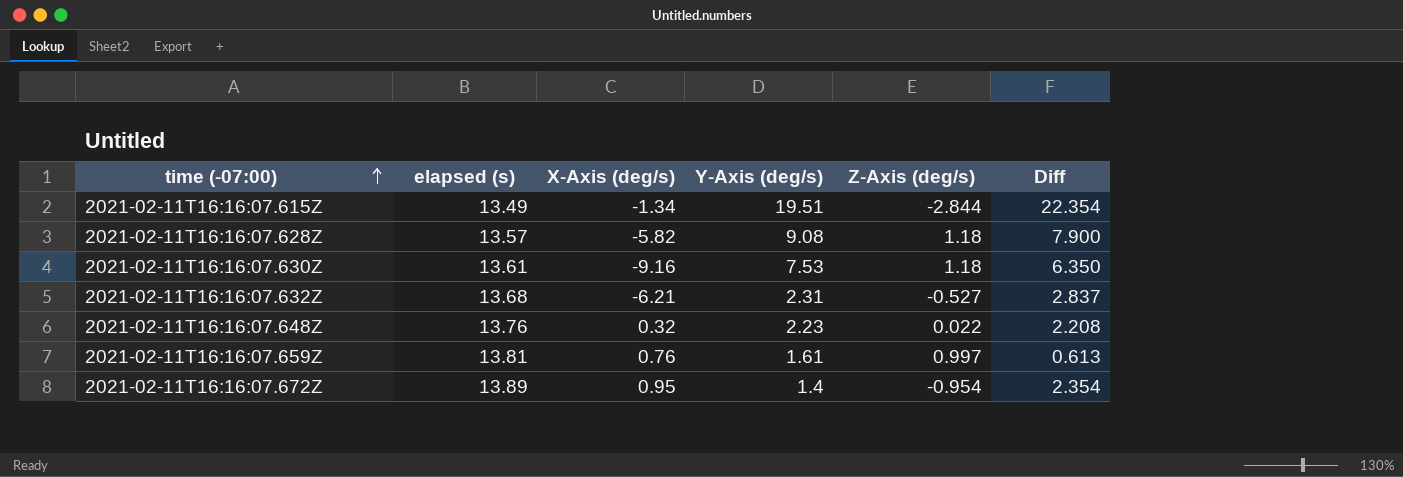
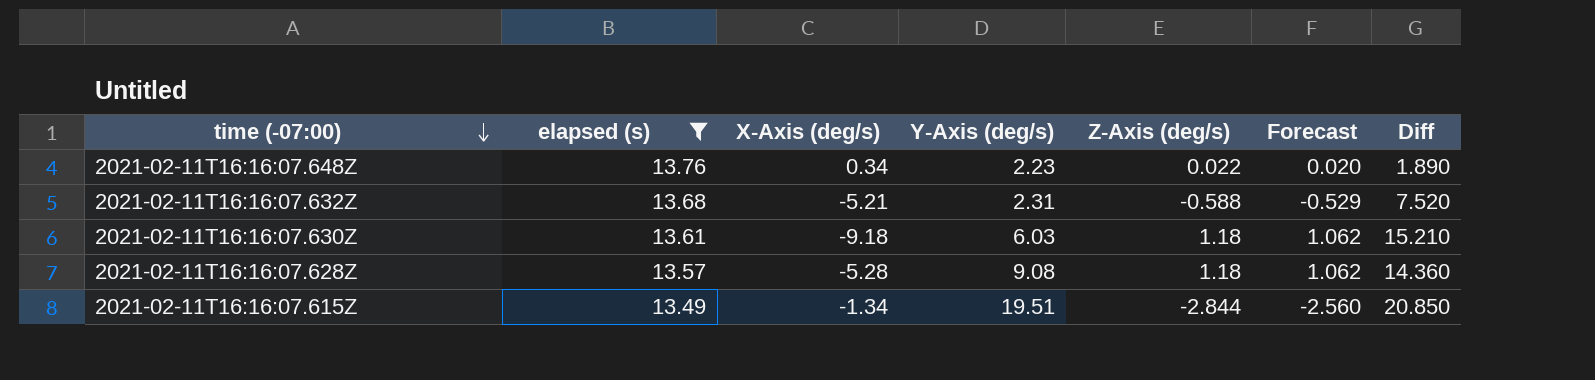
filter: none -> elapsed (s) <= 13.76
row order: time (-07:00) ascending -> time (-07:00) descending
column Forecast | formula: none -> [Z-Axis (deg/s)] * 0.9
column Diff | formula: [Y-Axis (deg/s)] - [Z-Axis (deg/s)] -> [Y-Axis (deg/s)] - [X-Axis (deg/s)]
2021-02-11T16:16:07.648Z | X-Axis (deg/s): 0.32 -> 0.34
2021-02-11T16:16:07.632Z | X-Axis (deg/s): -6.21 -> -5.21
2021-02-11T16:16:07.632Z | Z-Axis (deg/s): -0.527 -> -0.588
2021-02-11T16:16:07.630Z | X-Axis (deg/s): -9.16 -> -9.18
2021-02-11T16:16:07.630Z | Y-Axis (deg/s): 7.53 -> 6.03
2021-02-11T16:16:07.628Z | X-Axis (deg/s): -5.82 -> -5.28

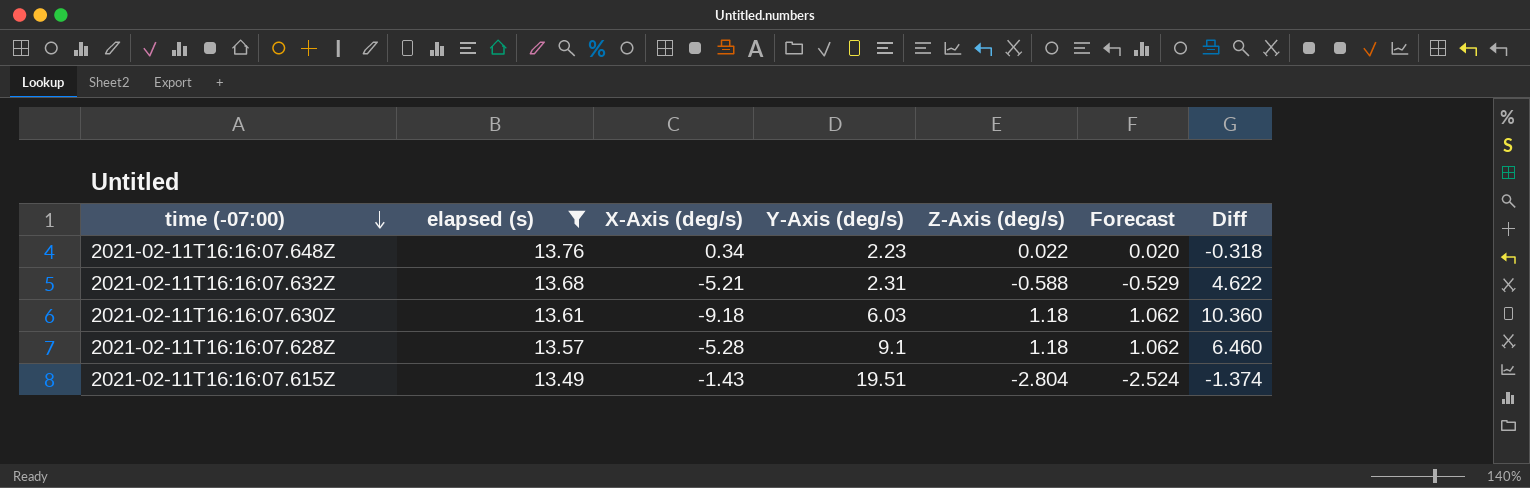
column Diff | formula: [Y-Axis (deg/s)] - [X-Axis (deg/s)] -> [Z-Axis (deg/s)] - [X-Axis (deg/s)]
2021-02-11T16:16:07.628Z | Y-Axis (deg/s): 9.08 -> 9.1
2021-02-11T16:16:07.615Z | X-Axis (deg/s): -1.34 -> -1.43
2021-02-11T16:16:07.615Z | Z-Axis (deg/s): -2.844 -> -2.804
2021-02-11T16:16:07.615Z | Forecast: -2.560 -> -2.524

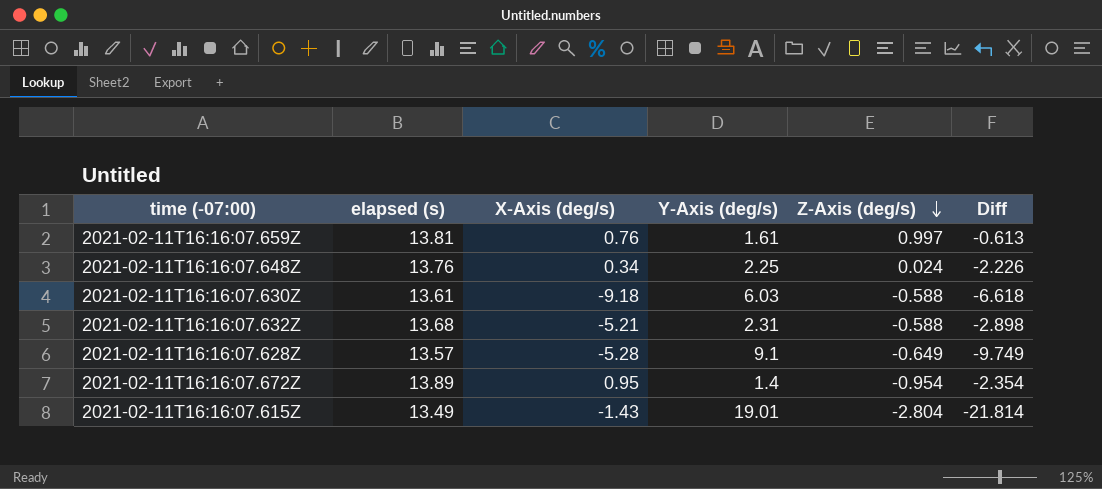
filter: elapsed (s) <= 13.76 -> none
row order: time (-07:00) descending -> Z-Axis (deg/s) descending
column Forecast | formula: [Z-Axis (deg/s)] * 0.9 -> none
column Diff | formula: [Z-Axis (deg/s)] - [X-Axis (deg/s)] -> [Z-Axis (deg/s)] - [Y-Axis (deg/s)]
2021-02-11T16:16:07.648Z | Y-Axis (deg/s): 2.23 -> 2.25
2021-02-11T16:16:07.648Z | Z-Axis (deg/s): 0.022 -> 0.024
2021-02-11T16:16:07.630Z | Z-Axis (deg/s): 1.18 -> -0.588
2021-02-11T16:16:07.628Z | Z-Axis (deg/s): 1.18 -> -0.649
2021-02-11T16:16:07.615Z | Y-Axis (deg/s): 19.51 -> 19.01

